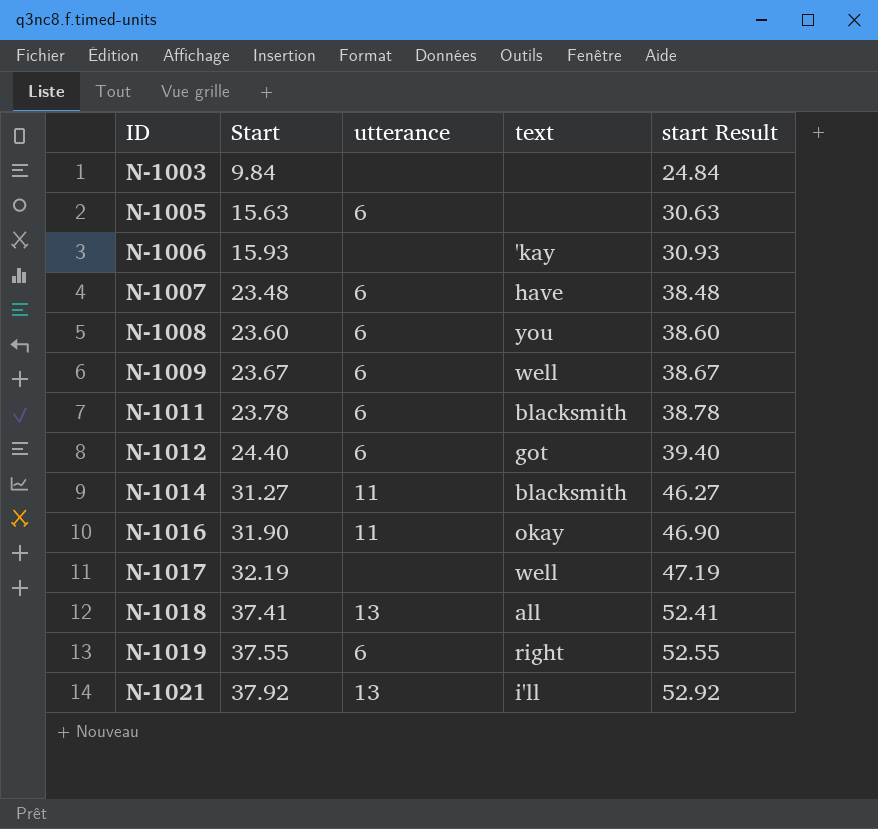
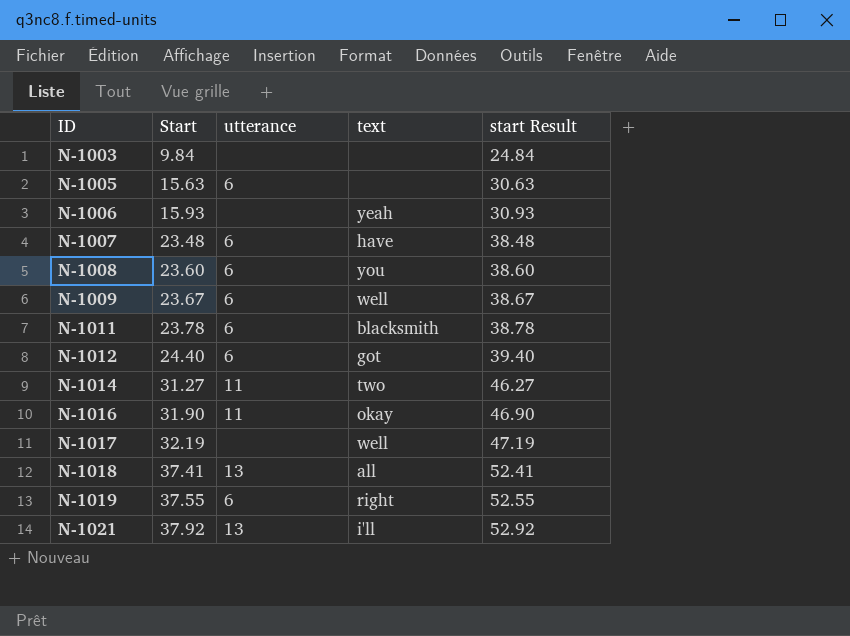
N-1006 | text: 'kay -> yeah
N-1014 | text: blacksmith -> two

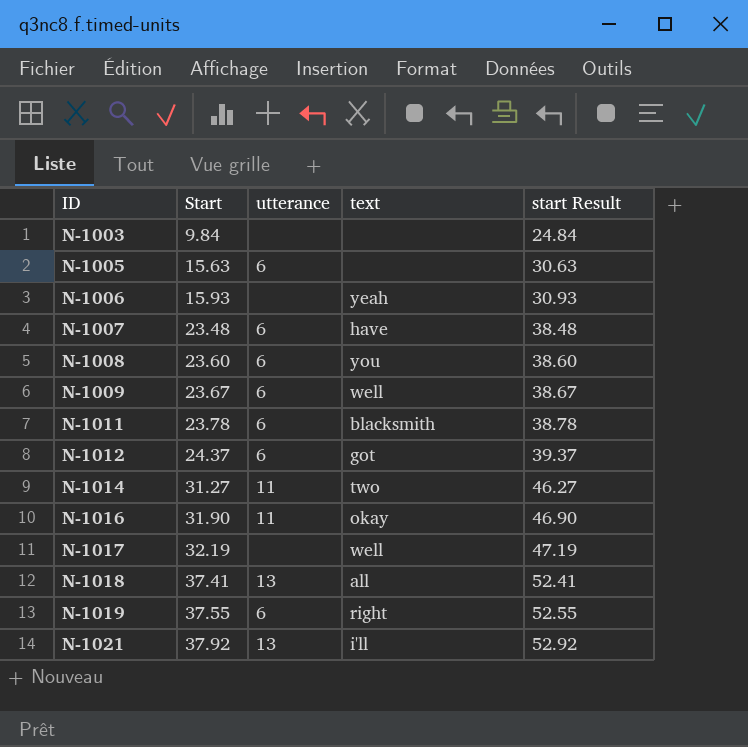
N-1012 | Start: 24.40 -> 24.37
N-1012 | start Result: 39.40 -> 39.37

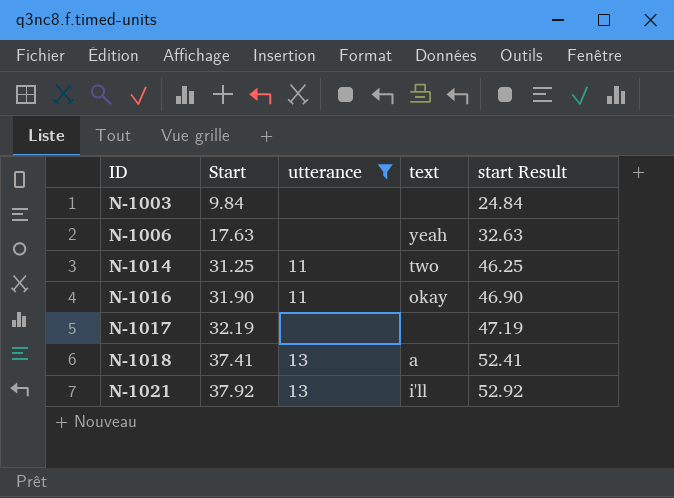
filter: none -> utterance != 6
N-1006 | Start: 15.93 -> 17.63
N-1006 | start Result: 30.93 -> 32.63
N-1014 | Start: 31.27 -> 31.25
N-1014 | start Result: 46.27 -> 46.25
N-1017 | text: well -> none
N-1018 | text: all -> a

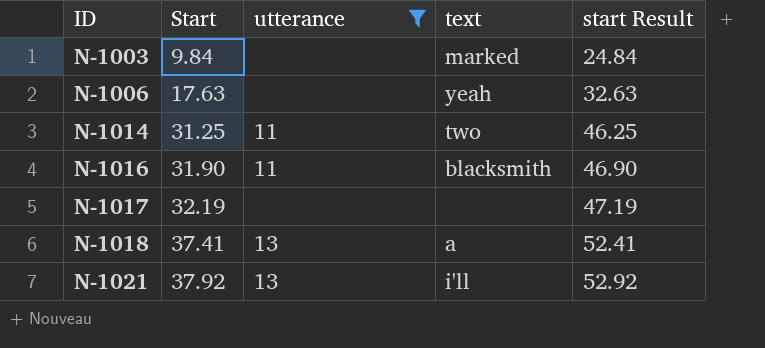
N-1003 | text: none -> marked
N-1016 | text: okay -> blacksmith

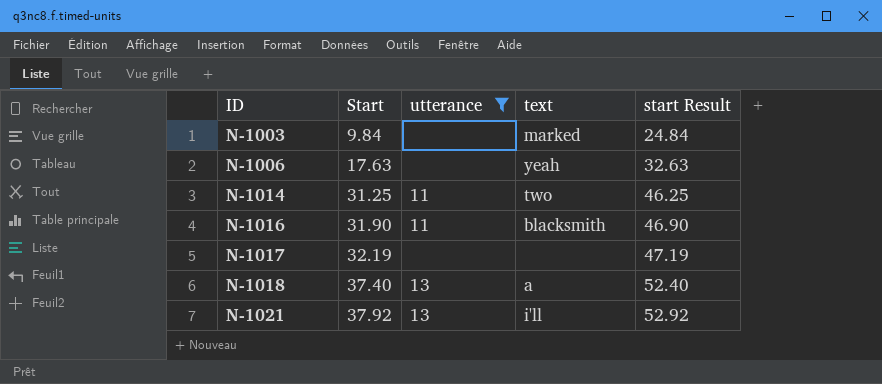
N-1018 | Start: 37.41 -> 37.40
N-1018 | start Result: 52.41 -> 52.40

